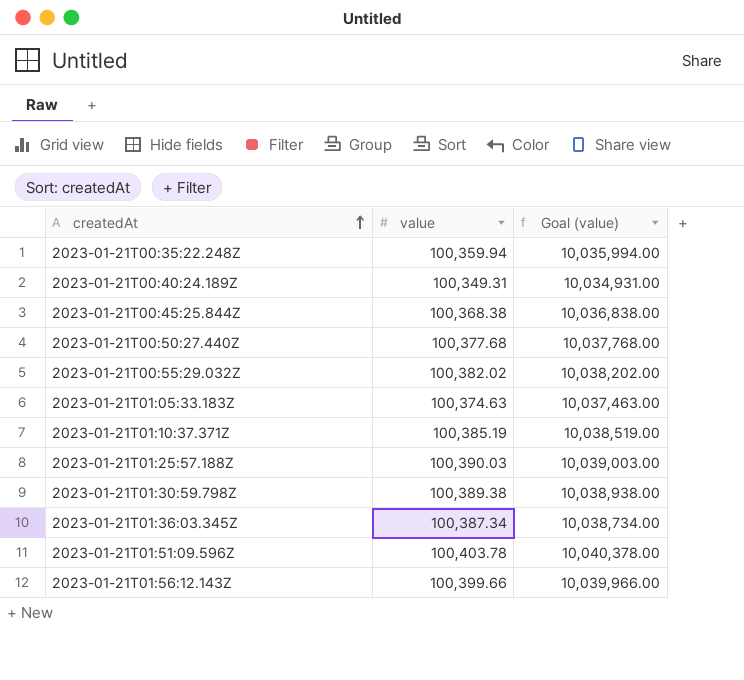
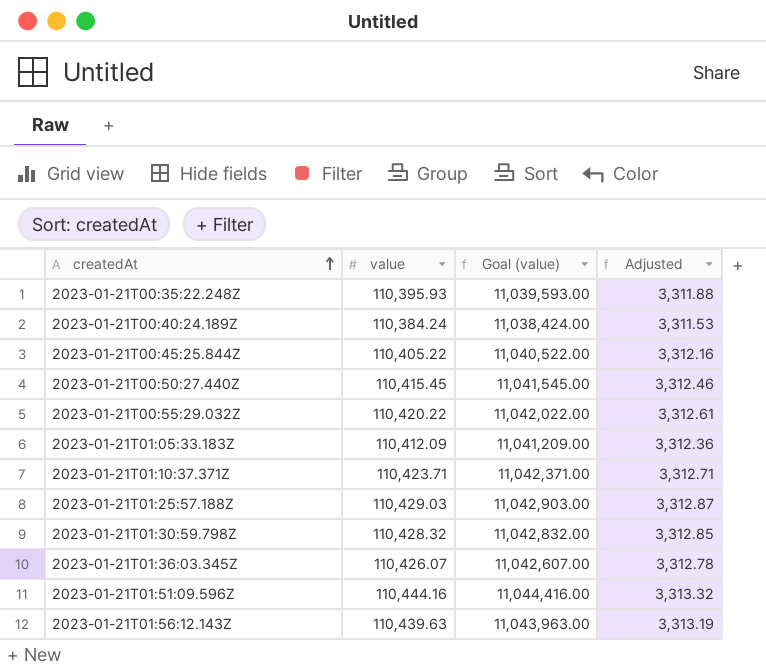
column Adjusted | formula: none -> [value] * 0.03
2023-01-21T00:35:22.248Z | value: 100,359.94 -> 110,395.93
2023-01-21T00:35:22.248Z | Goal (value): 10,035,994.00 -> 11,039,593.00
2023-01-21T00:40:24.189Z | value: 100,349.31 -> 110,384.24
2023-01-21T00:40:24.189Z | Goal (value): 10,034,931.00 -> 11,038,424.00
2023-01-21T00:45:25.844Z | value: 100,368.38 -> 110,405.22
2023-01-21T00:45:25.844Z | Goal (value): 10,036,838.00 -> 11,040,522.00
2023-01-21T00:50:27.440Z | value: 100,377.68 -> 110,415.45
2023-01-21T00:50:27.440Z | Goal (value): 10,037,768.00 -> 11,041,545.00
2023-01-21T00:55:29.032Z | value: 100,382.02 -> 110,420.22
2023-01-21T00:55:29.032Z | Goal (value): 10,038,202.00 -> 11,042,022.00
2023-01-21T01:05:33.183Z | value: 100,374.63 -> 110,412.09
2023-01-21T01:05:33.183Z | Goal (value): 10,037,463.00 -> 11,041,209.00
2023-01-21T01:10:37.371Z | value: 100,385.19 -> 110,423.71
2023-01-21T01:10:37.371Z | Goal (value): 10,038,519.00 -> 11,042,371.00
2023-01-21T01:25:57.188Z | value: 100,390.03 -> 110,429.03
2023-01-21T01:25:57.188Z | Goal (value): 10,039,003.00 -> 11,042,903.00
2023-01-21T01:30:59.798Z | value: 100,389.38 -> 110,428.32
2023-01-21T01:30:59.798Z | Goal (value): 10,038,938.00 -> 11,042,832.00
2023-01-21T01:36:03.345Z | value: 100,387.34 -> 110,426.07
2023-01-21T01:36:03.345Z | Goal (value): 10,038,734.00 -> 11,042,607.00
2023-01-21T01:51:09.596Z | value: 100,403.78 -> 110,444.16
2023-01-21T01:51:09.596Z | Goal (value): 10,040,378.00 -> 11,044,416.00
2023-01-21T01:56:12.143Z | value: 100,399.66 -> 110,439.63
2023-01-21T01:56:12.143Z | Goal (value): 10,039,966.00 -> 11,043,963.00

